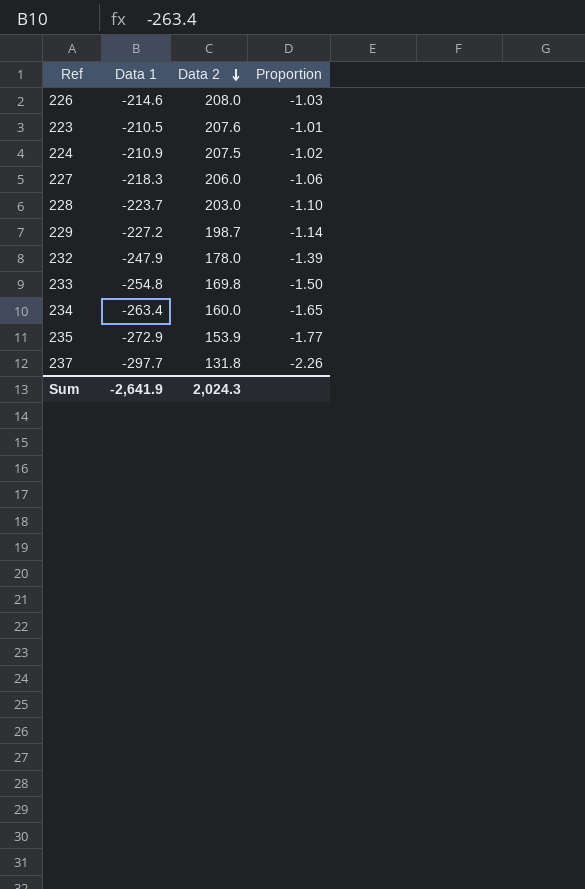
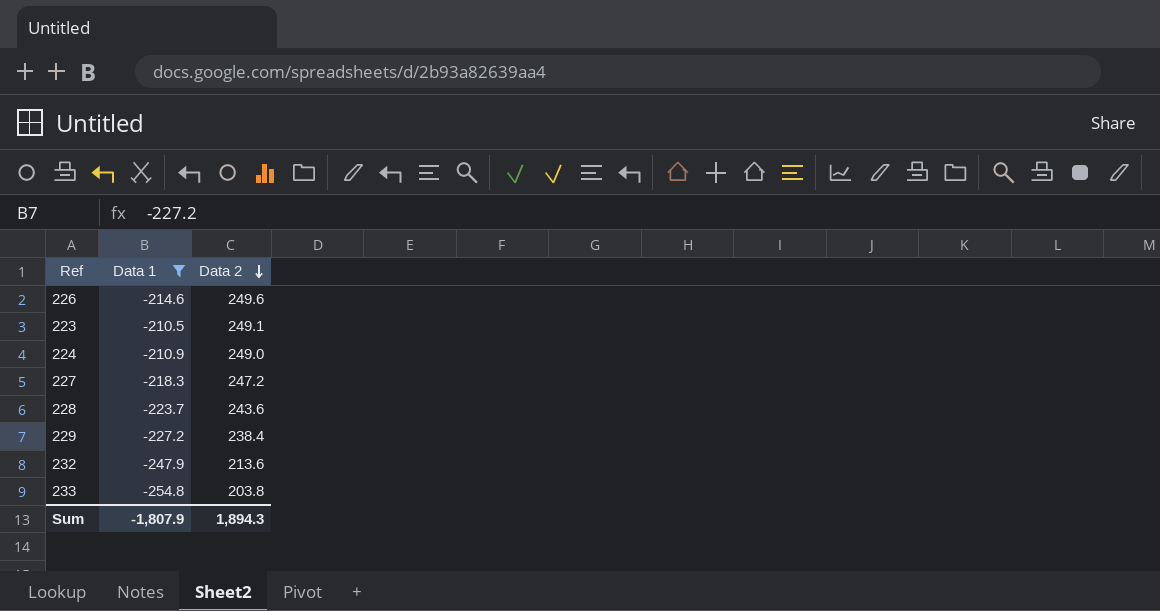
filter: none -> Data 1 >= -254.8
column Proportion | formula: [Data 1] / [Data 2] -> none
226 | Data 2: 208.0 -> 249.6
223 | Data 2: 207.6 -> 249.1
224 | Data 2: 207.5 -> 249.0
227 | Data 2: 206.0 -> 247.2
228 | Data 2: 203.0 -> 243.6
229 | Data 2: 198.7 -> 238.4
232 | Data 2: 178.0 -> 213.6
233 | Data 2: 169.8 -> 203.8
Sum | Data 1: -2,641.9 -> -1,807.9
Sum | Data 2: 2,024.3 -> 1,894.3

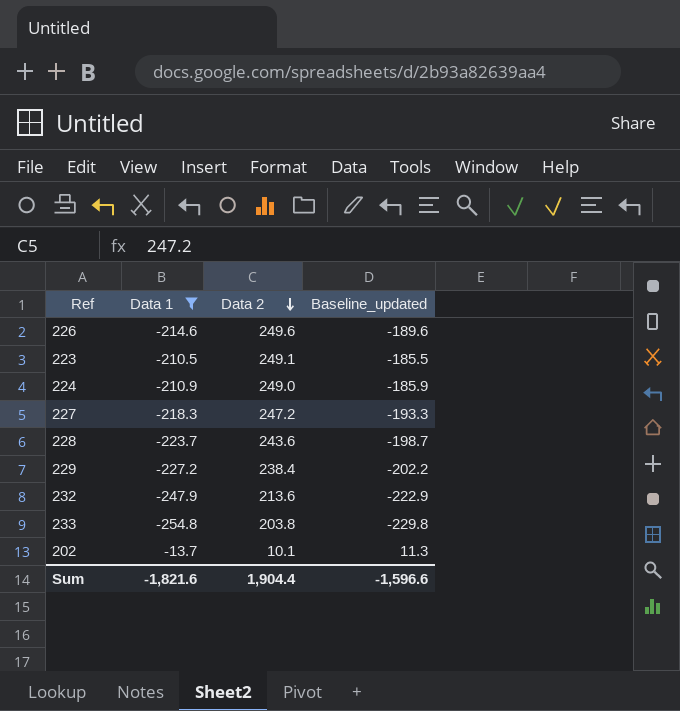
column Baseline_updated | formula: none -> [Data 1] + 25
row 202: none -> -13.7 | 10.1 | 11.3
Sum | Data 1: -1,807.9 -> -1,821.6
Sum | Data 2: 1,894.3 -> 1,904.4

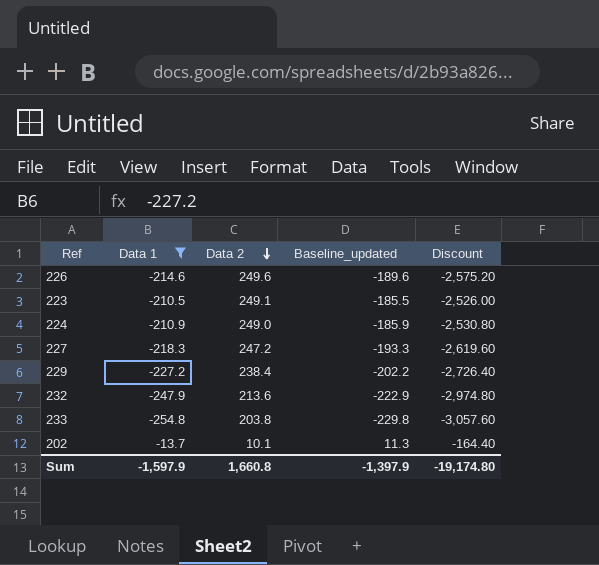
column Discount | formula: none -> [Data 1] * 12
row 228: -223.7 | 243.6 | -198.7 -> none
Sum | Data 1: -1,821.6 -> -1,597.9
Sum | Data 2: 1,904.4 -> 1,660.8
Sum | Baseline_updated: -1,596.6 -> -1,397.9

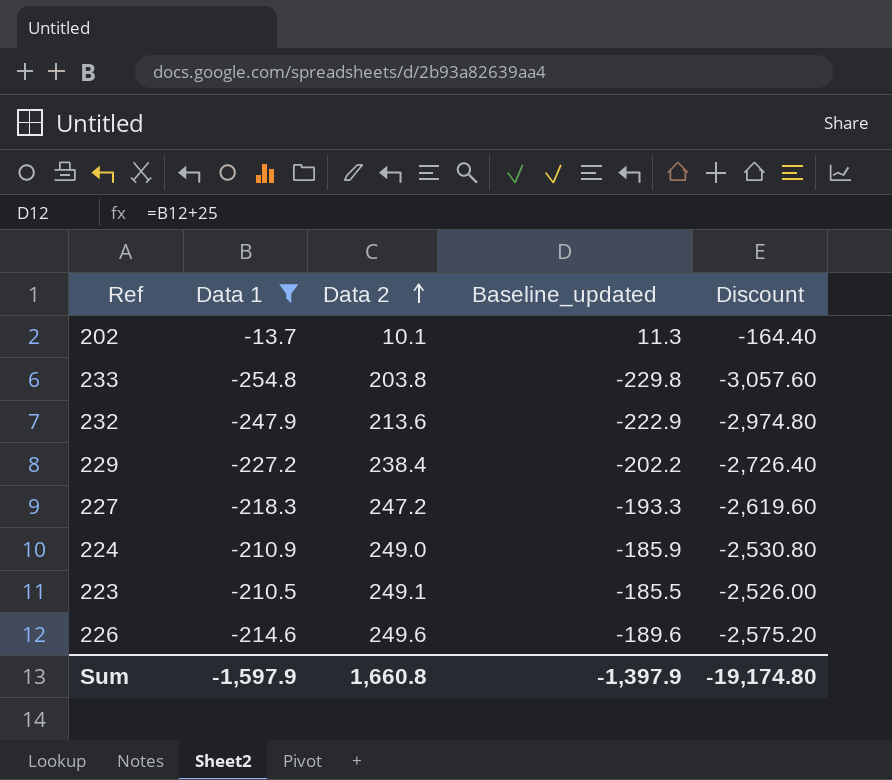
row order: Data 2 descending -> Data 2 ascending

